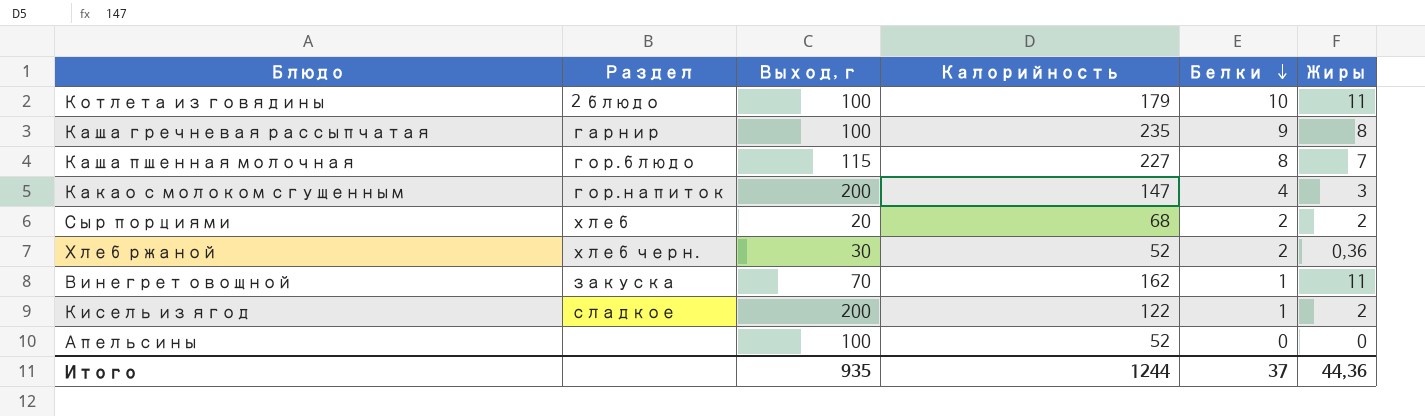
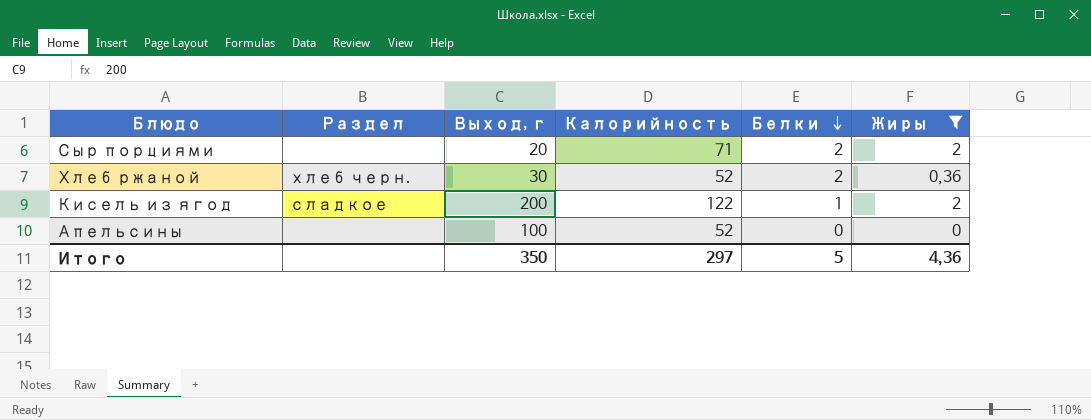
filter: none -> Жиры <= 2
Сыр порциями | Раздел: хлеб -> none
Сыр порциями | Калорийность: 68 -> 71
Итого | Выход, г: 935 -> 350
Итого | Калорийность: 1244 -> 297
Итого | Белки: 37 -> 5
Итого | Жиры: 44,36 -> 4,36

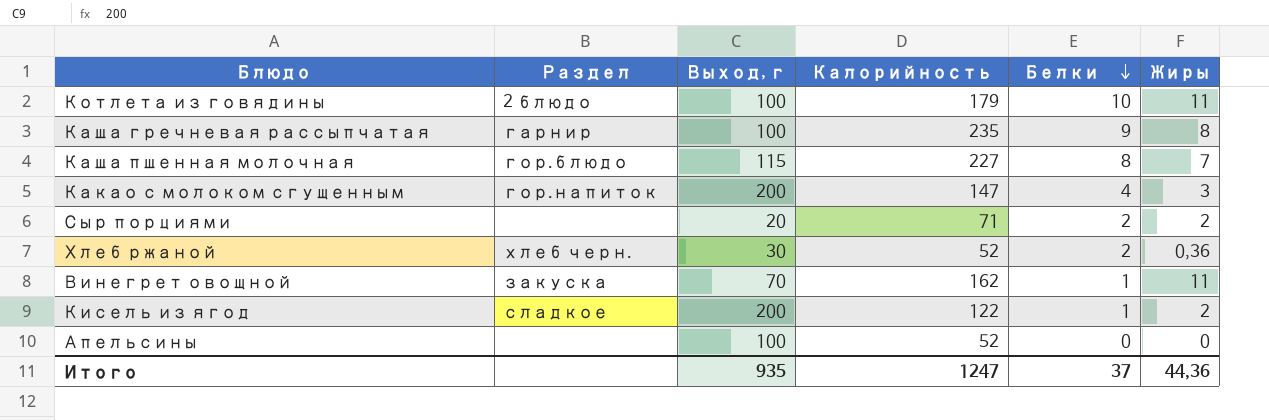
filter: Жиры <= 2 -> none
Итого | Выход, г: 350 -> 935
Итого | Калорийность: 297 -> 1247
Итого | Белки: 5 -> 37
Итого | Жиры: 4,36 -> 44,36

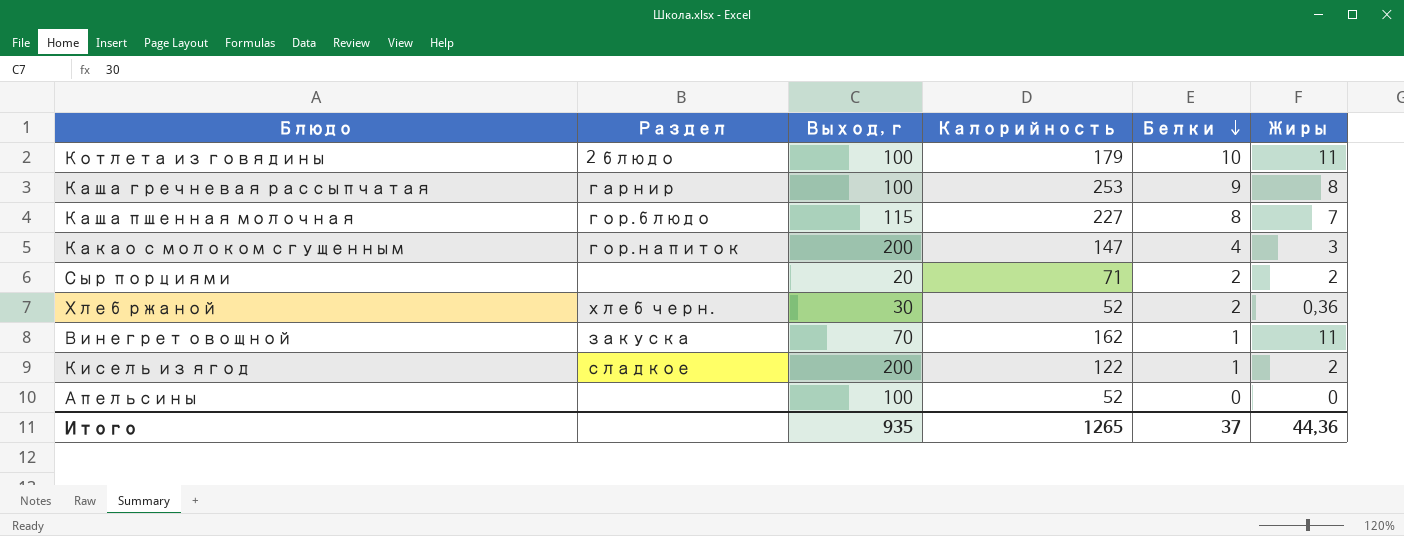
Каша гречневая рассыпчатая | Калорийность: 235 -> 253
Итого | Калорийность: 1247 -> 1265

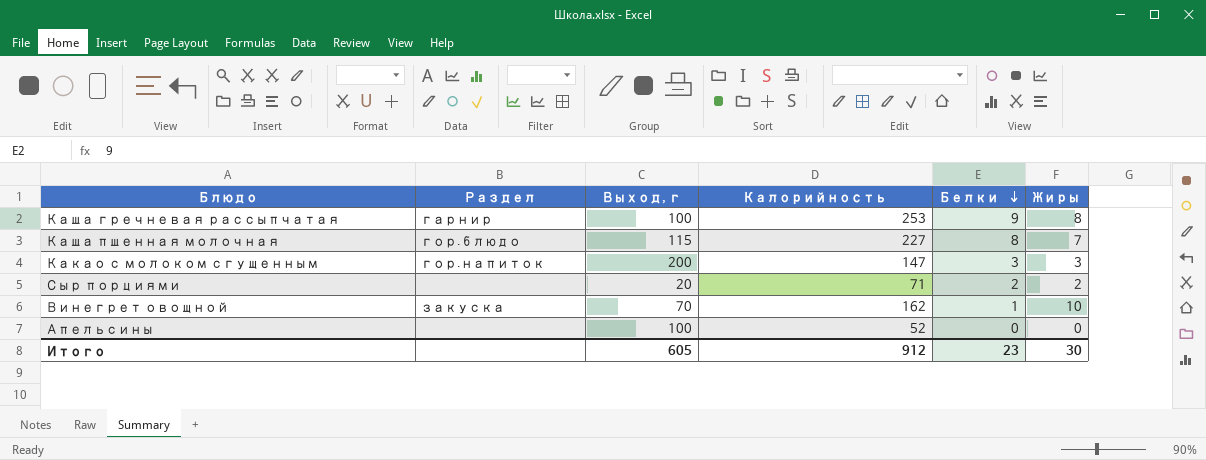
row Котлета из говядины: 2 блюдо | 100 | 179 | 10 | 11 -> none
row Хлеб ржаной: хлеб черн. | 30 | 52 | 2 | 0,36 -> none
row Кисель из ягод: сладкое | 200 | 122 | 1 | 2 -> none
Какао с молоком сгущенным | Белки: 4 -> 3
Винегрет овощной | Жиры: 11 -> 10
Итого | Выход, г: 935 -> 605
Итого | Калорийность: 1265 -> 912
Итого | Белки: 37 -> 23
Итого | Жиры: 44,36 -> 30

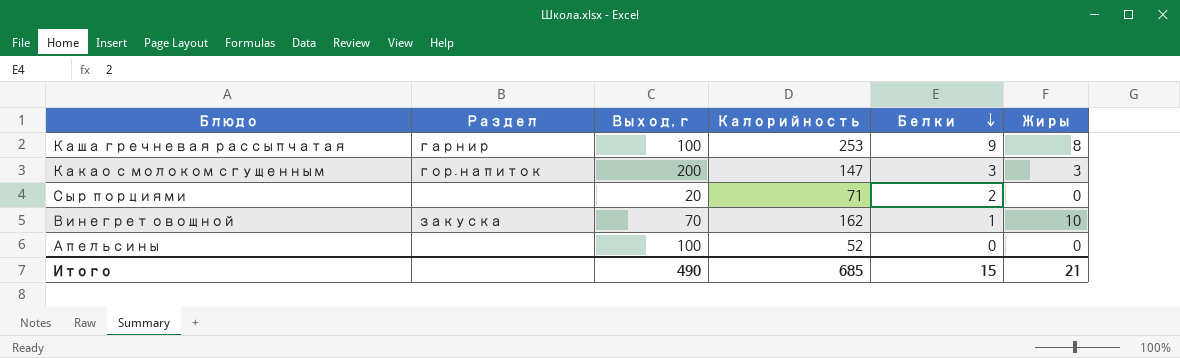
row Каша пшенная молочная: гор.блюдо | 115 | 227 | 8 | 7 -> none
Сыр порциями | Жиры: 2 -> 0
Итого | Выход, г: 605 -> 490
Итого | Калорийность: 912 -> 685
Итого | Белки: 23 -> 15
Итого | Жиры: 30 -> 21

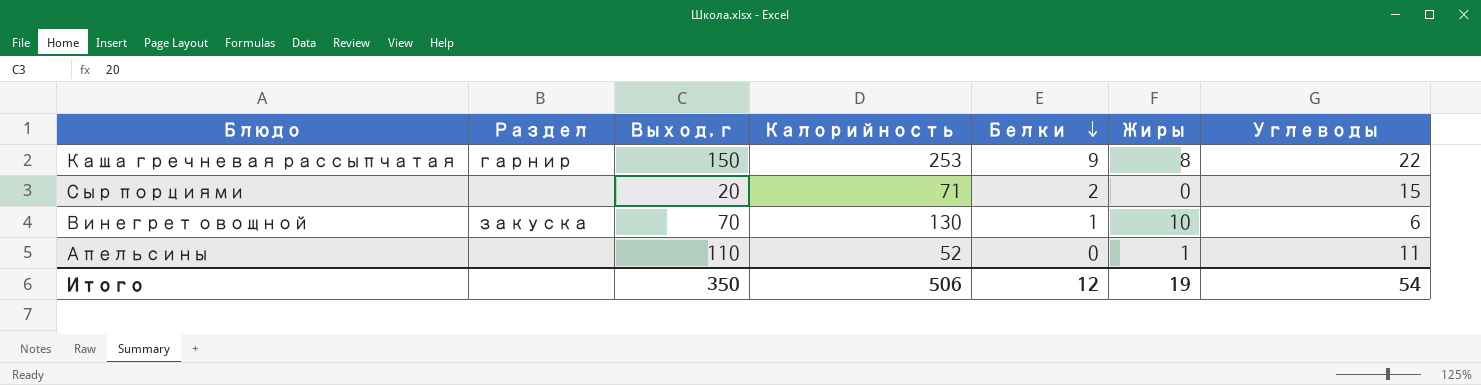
column Углеводы | position: none -> 7
row Какао с молоком сгущенным: гор.напиток | 200 | 147 | 3 | 3 -> none
Каша гречневая рассыпчатая | Выход, г: 100 -> 150
Винегрет овощной | Калорийность: 162 -> 130
Апельсины | Выход, г: 100 -> 110
Апельсины | Жиры: 0 -> 1
Итого | Выход, г: 490 -> 350
Итого | Калорийность: 685 -> 506
Итого | Белки: 15 -> 12
Итого | Жиры: 21 -> 19

